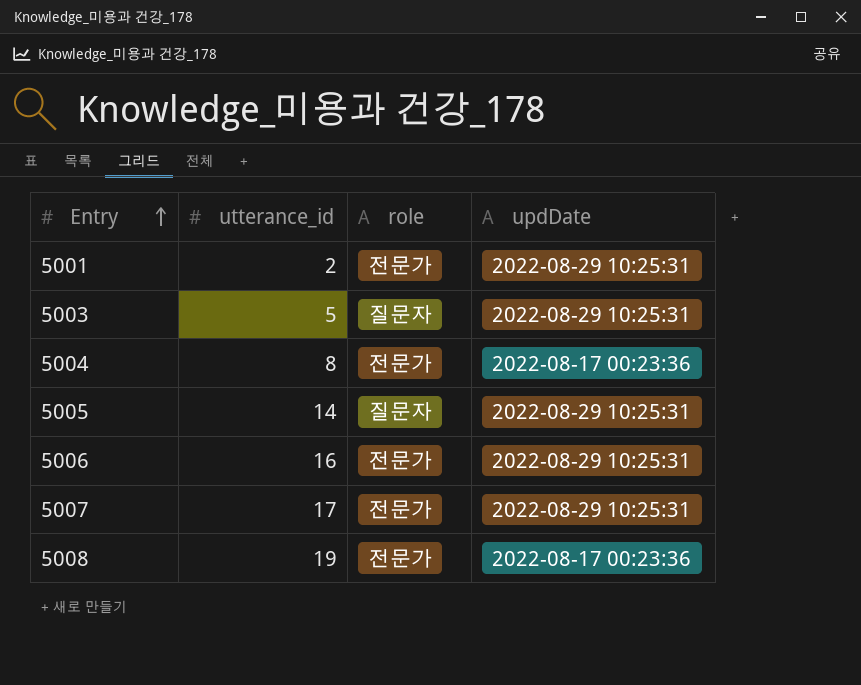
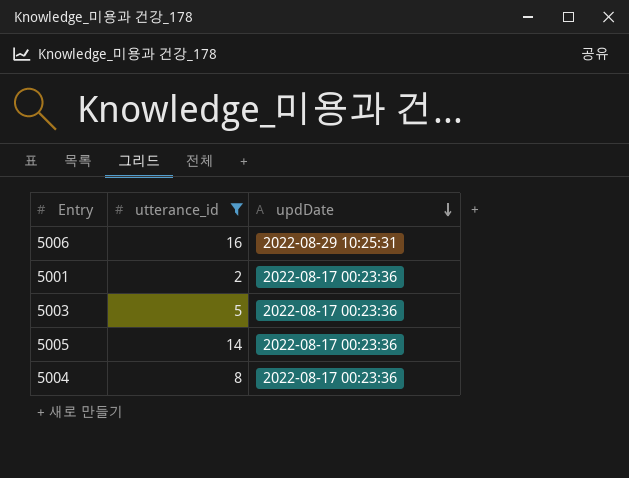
filter: none -> utterance_id <= 16
row order: Entry ascending -> updDate descending
column role | position: 3 -> none
5001 | updDate: 2022-08-29 10:25:31 -> 2022-08-17 00:23:36
5003 | updDate: 2022-08-29 10:25:31 -> 2022-08-17 00:23:36
5005 | updDate: 2022-08-29 10:25:31 -> 2022-08-17 00:23:36

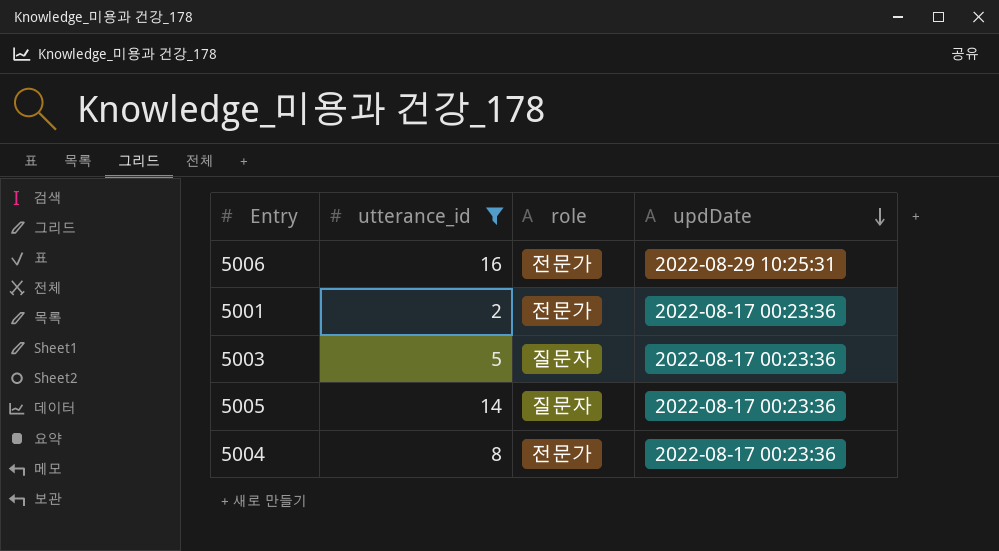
column role | position: none -> 3

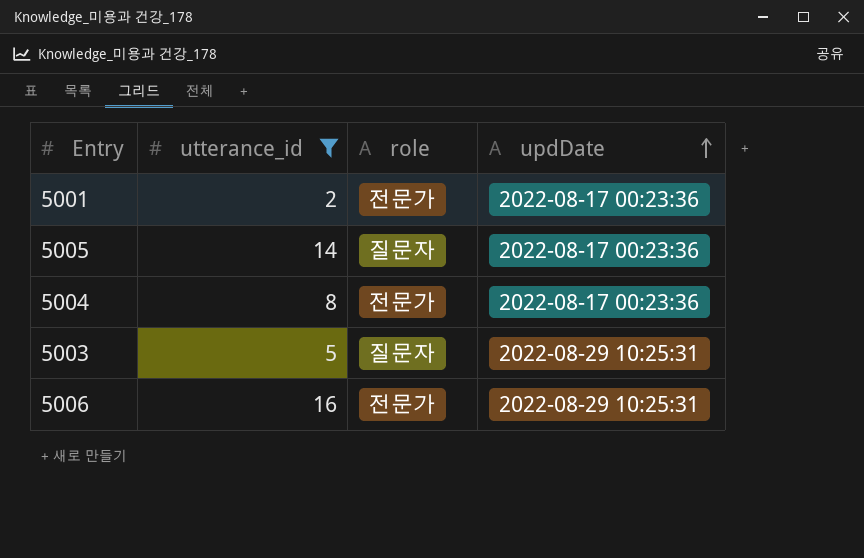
row order: updDate descending -> updDate ascending
5003 | updDate: 2022-08-17 00:23:36 -> 2022-08-29 10:25:31

